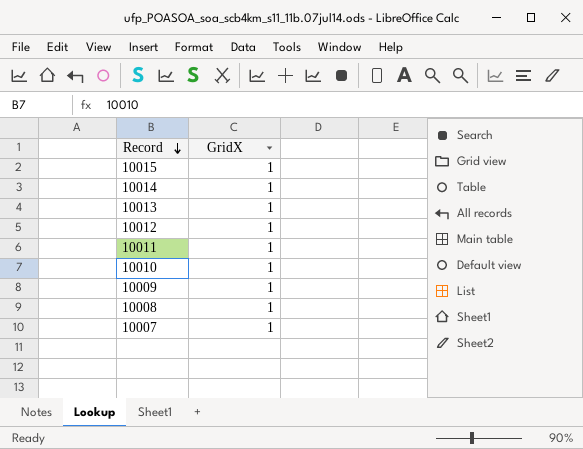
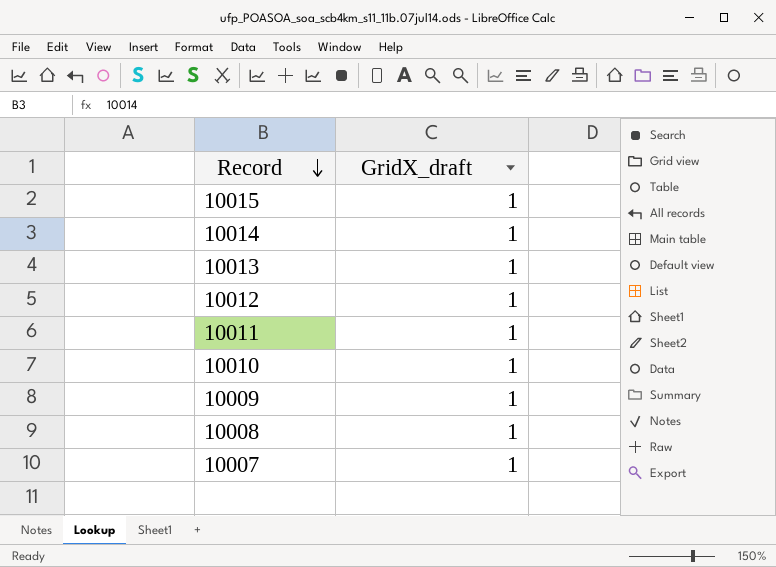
column name: GridX -> GridX_draft

